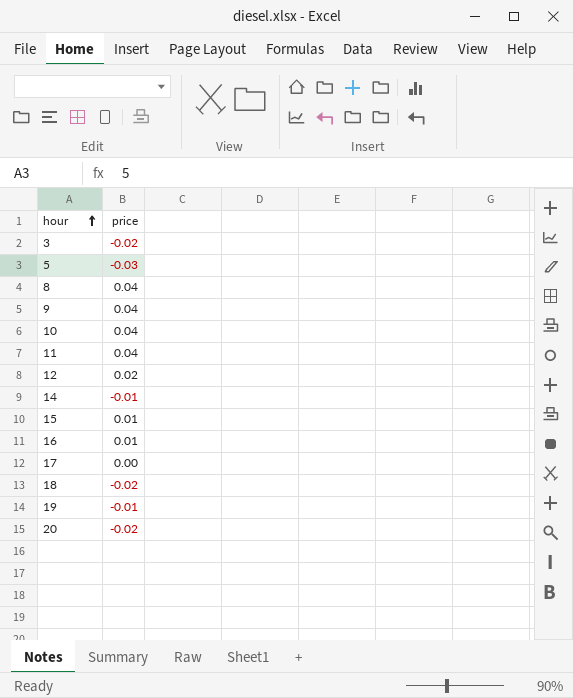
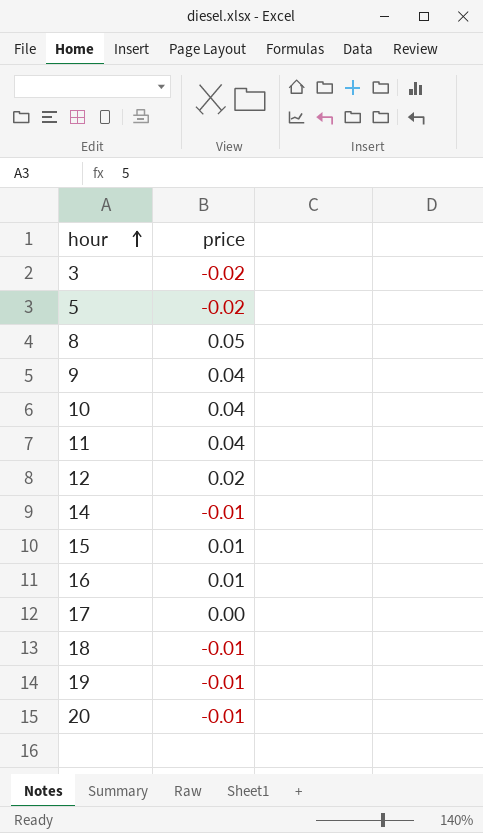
5 | price: -0.03 -> -0.02
8 | price: 0.04 -> 0.05
18 | price: -0.02 -> -0.01
20 | price: -0.02 -> -0.01

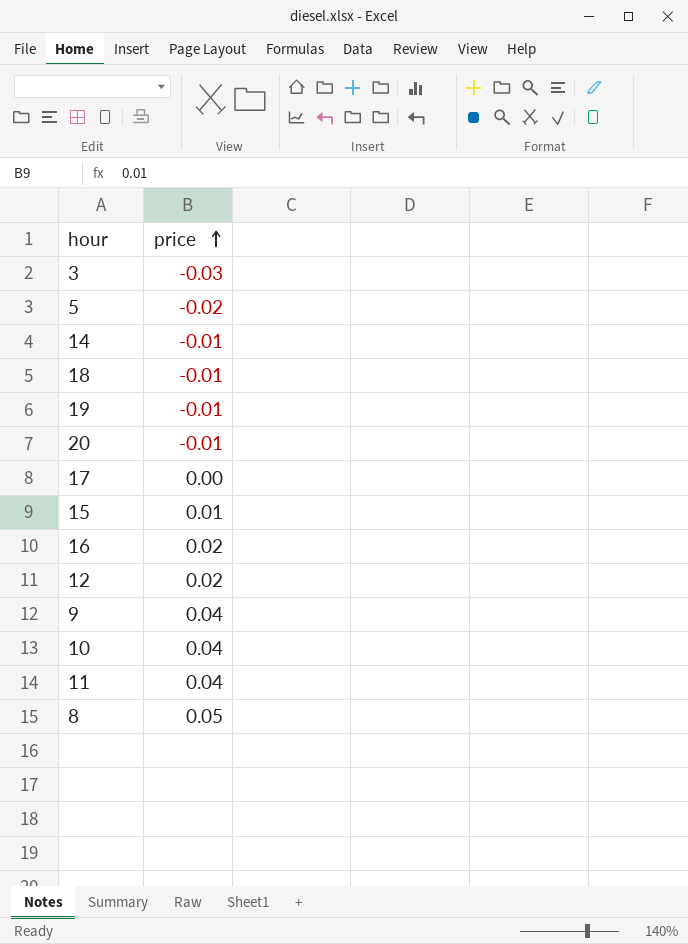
row order: hour ascending -> price ascending
3 | price: -0.02 -> -0.03
16 | price: 0.01 -> 0.02

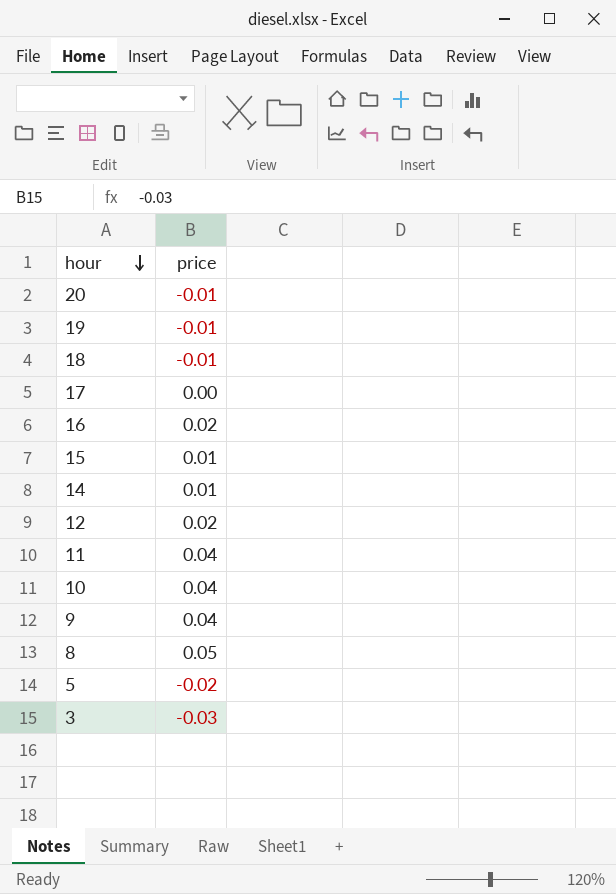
row order: price ascending -> hour descending
14 | price: -0.01 -> 0.01

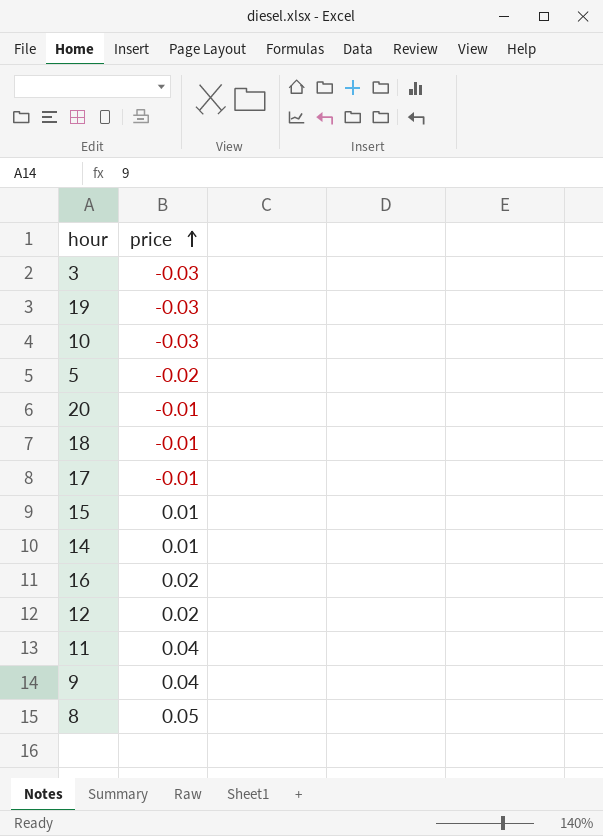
row order: hour descending -> price ascending
19 | price: -0.01 -> -0.03
10 | price: 0.04 -> -0.03
17 | price: 0.00 -> -0.01

